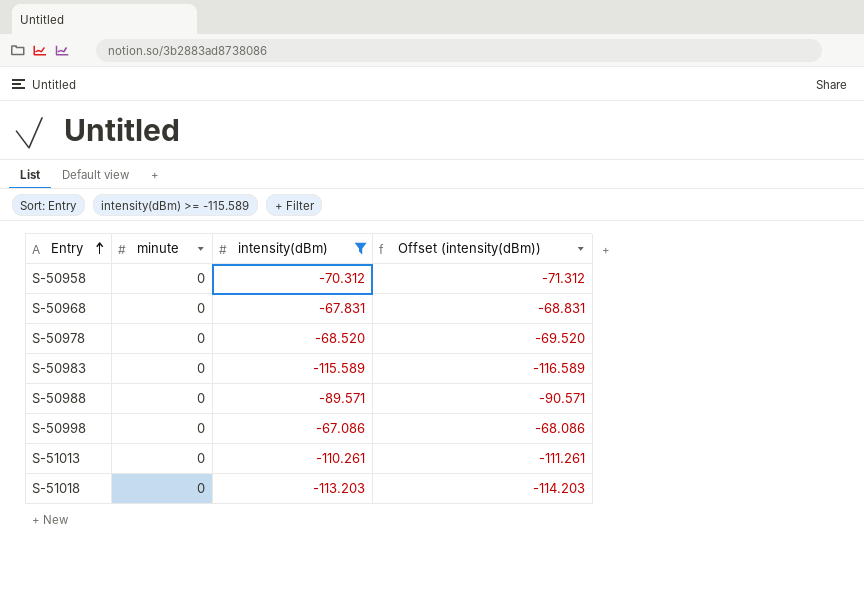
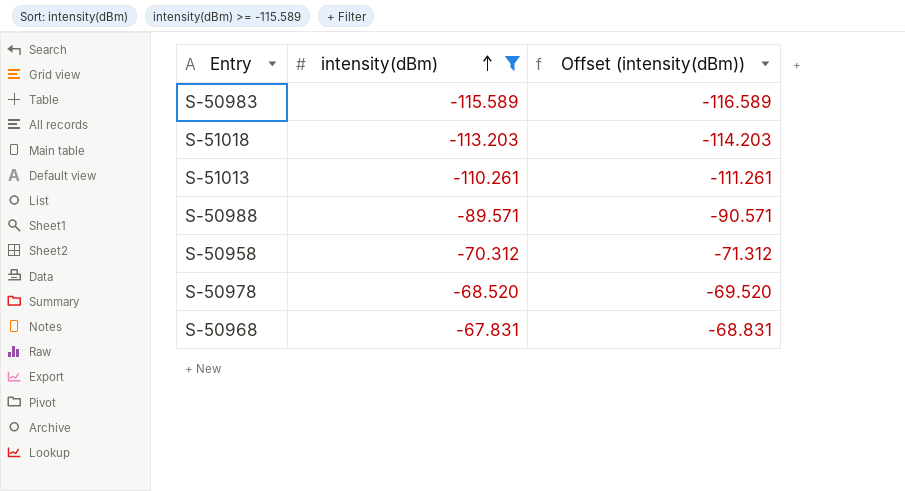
row order: Entry ascending -> intensity(dBm) ascending
column minute | position: 2 -> none
row S-50998: 0 | -67.086 | -68.086 -> none

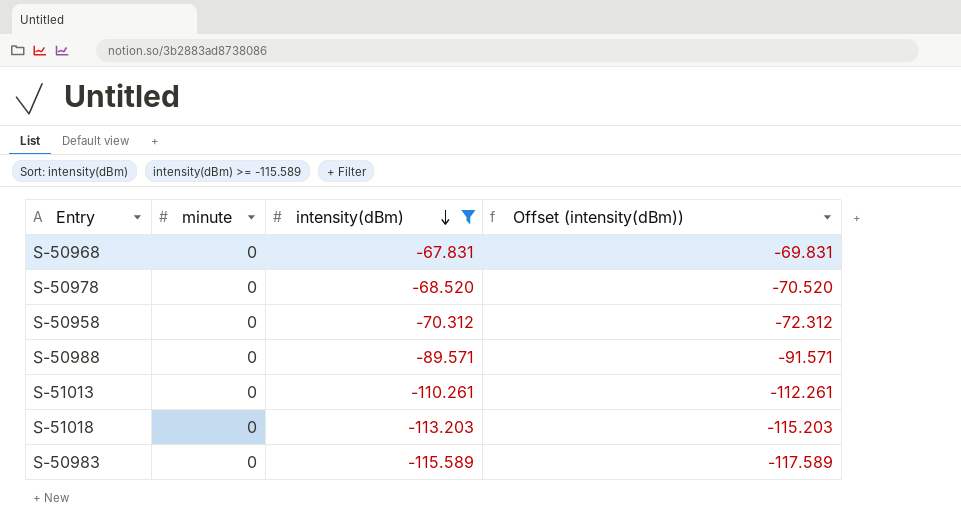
row order: intensity(dBm) ascending -> intensity(dBm) descending
column minute | position: none -> 2
column Offset (intensity(dBm)) | formula: [intensity(dBm)] - 1 -> [intensity(dBm)] - 2

